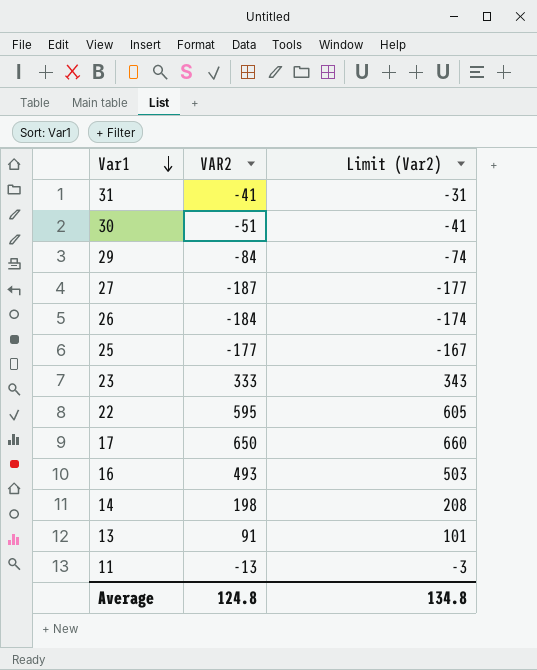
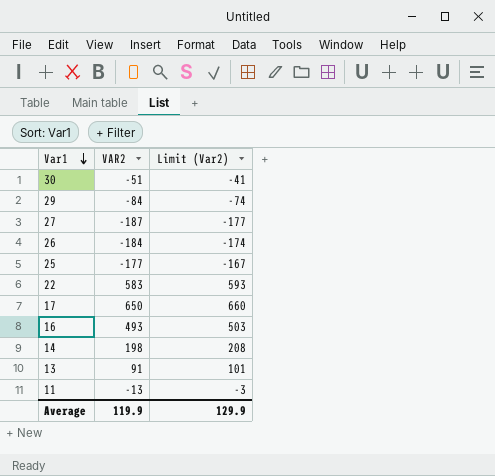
row 31: -41 | -31 -> none
row 23: 333 | 343 -> none
22 | VAR2: 595 -> 583
22 | Limit (Var2): 605 -> 593
Average | VAR2: 124.8 -> 119.9
Average | Limit (Var2): 134.8 -> 129.9

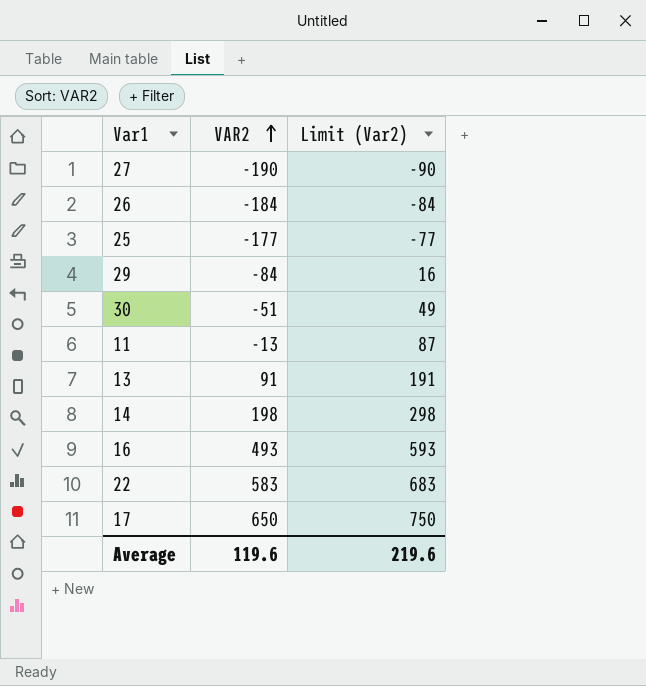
row order: Var1 descending -> VAR2 ascending
column Limit (Var2) | formula: [VAR2] + 10 -> [VAR2] + 100
27 | VAR2: -187 -> -190
Average | VAR2: 119.9 -> 119.6
Average | Limit (Var2): 129.9 -> 219.6

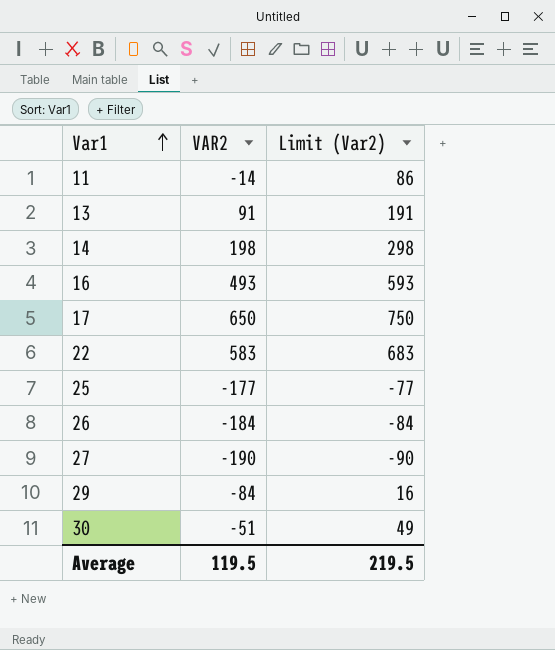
row order: VAR2 ascending -> Var1 ascending
11 | VAR2: -13 -> -14
11 | Limit (Var2): 87 -> 86
Average | VAR2: 119.6 -> 119.5
Average | Limit (Var2): 219.6 -> 219.5

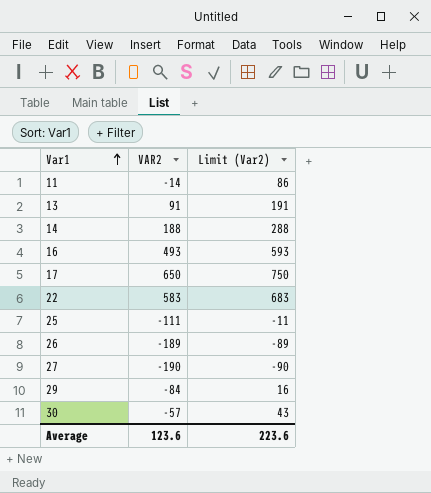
14 | VAR2: 198 -> 188
14 | Limit (Var2): 298 -> 288
25 | VAR2: -177 -> -111
25 | Limit (Var2): -77 -> -11
26 | VAR2: -184 -> -189
26 | Limit (Var2): -84 -> -89
30 | VAR2: -51 -> -57
30 | Limit (Var2): 49 -> 43
Average | VAR2: 119.5 -> 123.6
Average | Limit (Var2): 219.5 -> 223.6

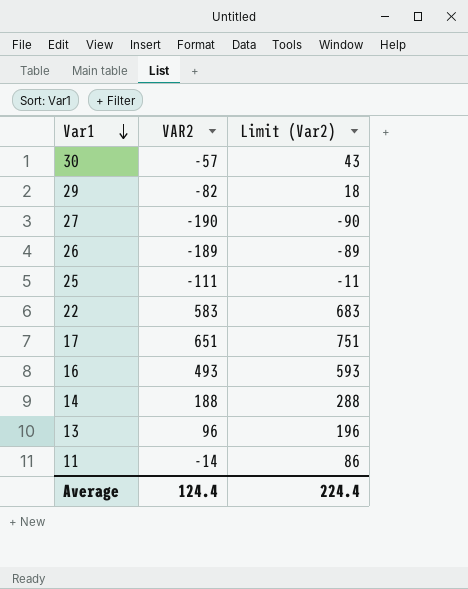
row order: Var1 ascending -> Var1 descending
29 | VAR2: -84 -> -82
29 | Limit (Var2): 16 -> 18
17 | VAR2: 650 -> 651
17 | Limit (Var2): 750 -> 751
13 | VAR2: 91 -> 96
13 | Limit (Var2): 191 -> 196
Average | VAR2: 123.6 -> 124.4
Average | Limit (Var2): 223.6 -> 224.4

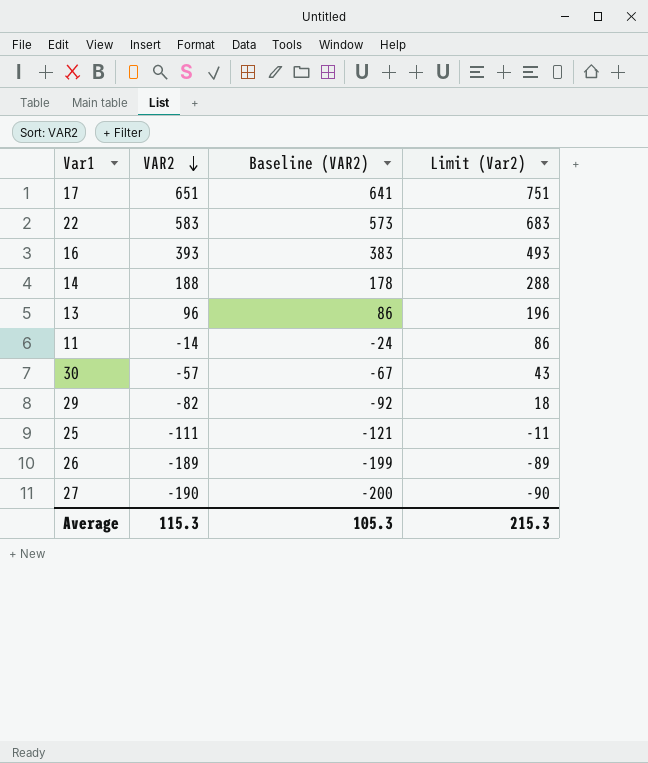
row order: Var1 descending -> VAR2 descending
column Baseline (VAR2) | formula: none -> [VAR2] - 10
16 | VAR2: 493 -> 393
16 | Limit (Var2): 593 -> 493
Average | VAR2: 124.4 -> 115.3
Average | Limit (Var2): 224.4 -> 215.3

